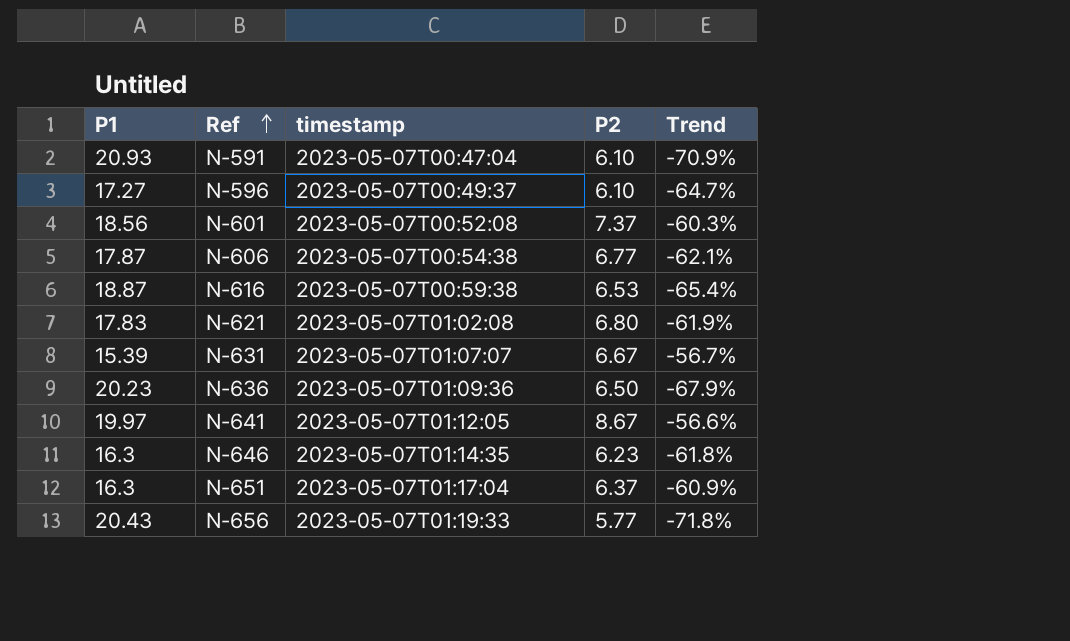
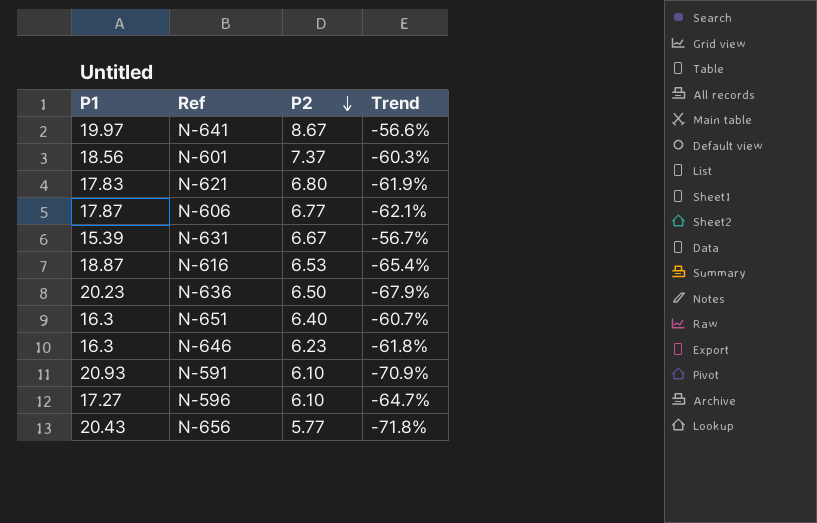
row order: Ref ascending -> P2 descending
column timestamp | position: 3 -> none
N-651 | P2: 6.37 -> 6.40
N-651 | Trend: -60.9% -> -60.7%

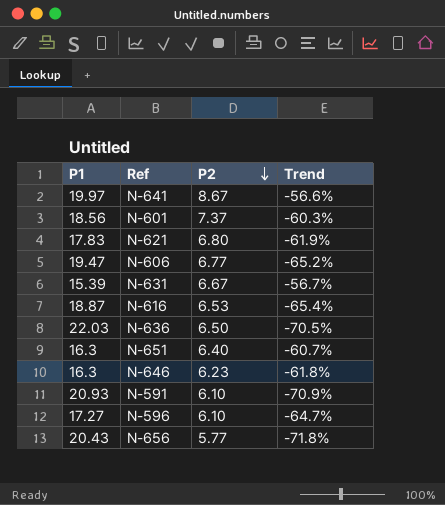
N-606 | P1: 17.87 -> 19.47
N-606 | Trend: -62.1% -> -65.2%
N-636 | P1: 20.23 -> 22.03
N-636 | Trend: -67.9% -> -70.5%

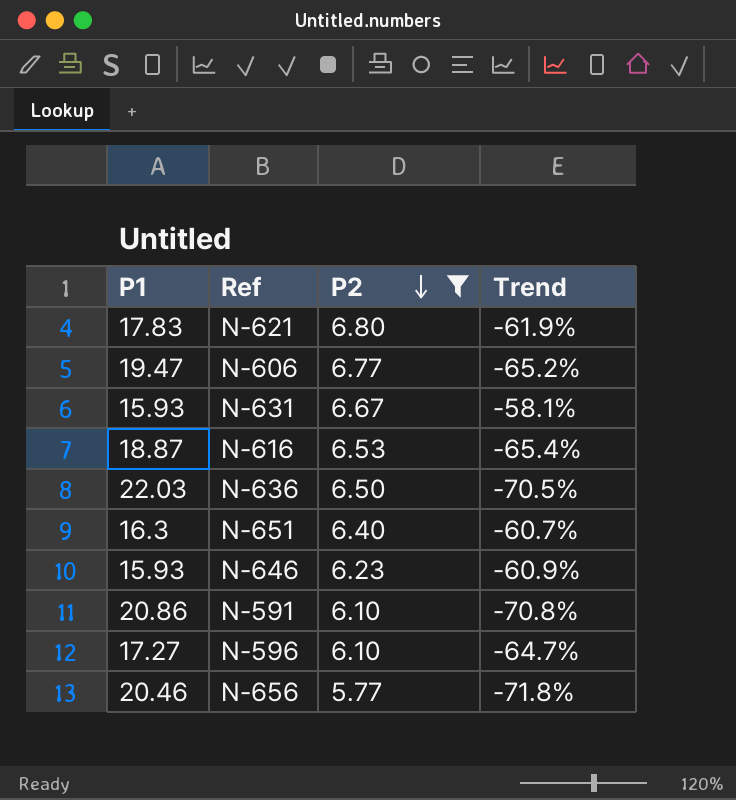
filter: none -> P2 <= 6.80
N-631 | P1: 15.39 -> 15.93
N-631 | Trend: -56.7% -> -58.1%
N-646 | P1: 16.3 -> 15.93
N-646 | Trend: -61.8% -> -60.9%
N-591 | P1: 20.93 -> 20.86
N-591 | Trend: -70.9% -> -70.8%
N-656 | P1: 20.43 -> 20.46

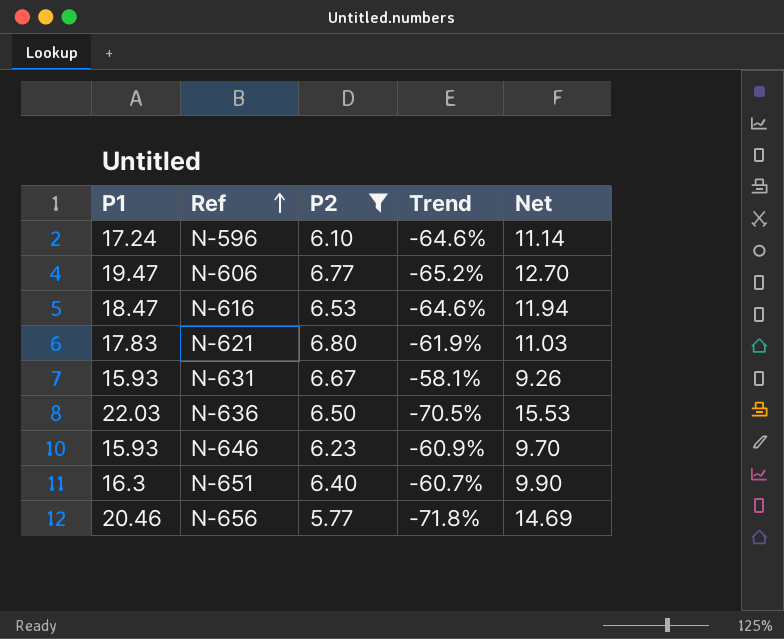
row order: P2 descending -> Ref ascending
column Net | formula: none -> [P1] - [P2]
row N-591: 20.86 | 6.10 | -70.8% -> none
N-596 | P1: 17.27 -> 17.24
N-596 | Trend: -64.7% -> -64.6%
N-616 | P1: 18.87 -> 18.47
N-616 | Trend: -65.4% -> -64.6%

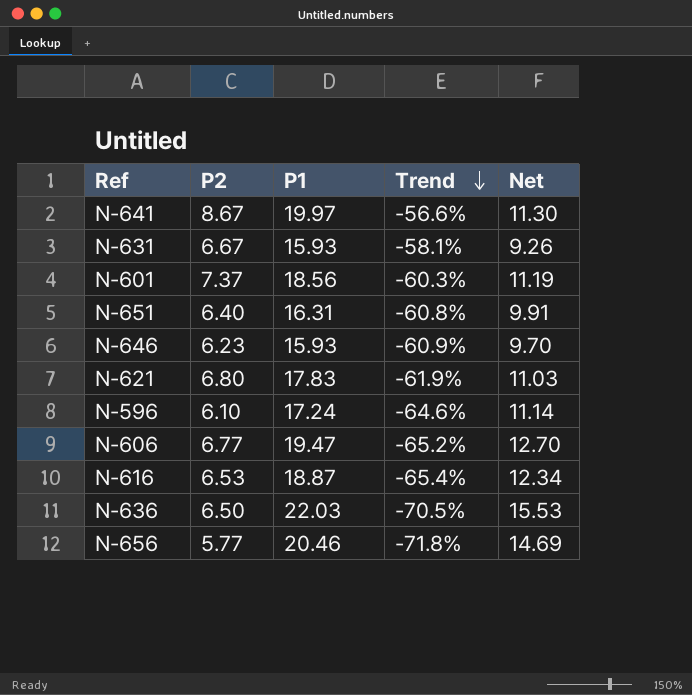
filter: P2 <= 6.80 -> none
row order: Ref ascending -> Trend descending
column P1 | position: 1 -> 3
N-651 | P1: 16.3 -> 16.31
N-651 | Trend: -60.7% -> -60.8%
N-651 | Net: 9.90 -> 9.91
N-616 | P1: 18.47 -> 18.87
N-616 | Trend: -64.6% -> -65.4%
N-616 | Net: 11.94 -> 12.34

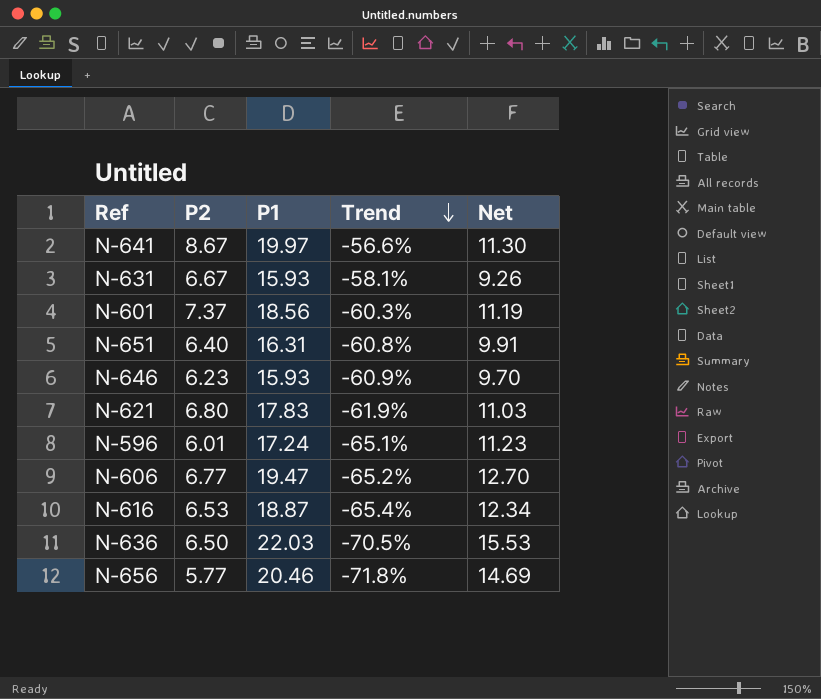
N-596 | P2: 6.10 -> 6.01
N-596 | Trend: -64.6% -> -65.1%
N-596 | Net: 11.14 -> 11.23

